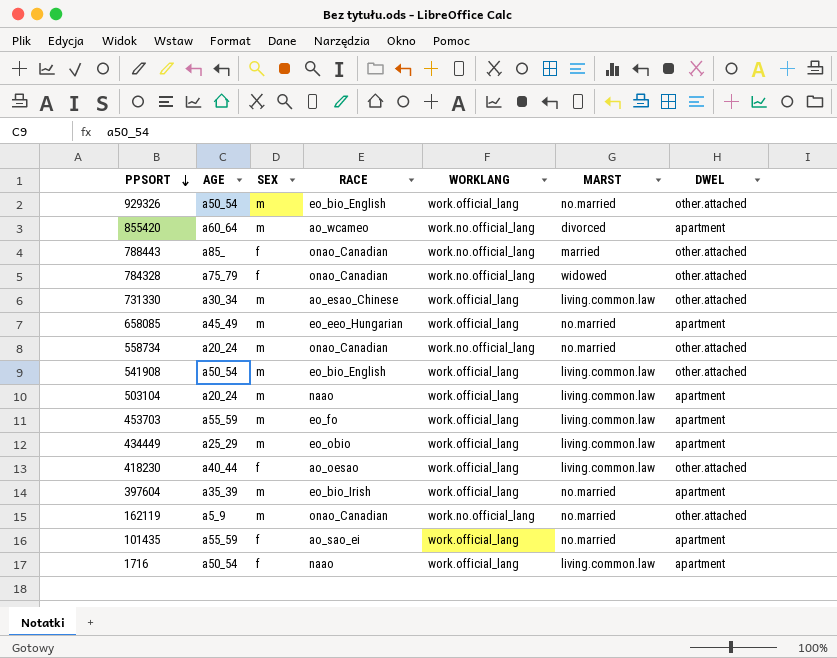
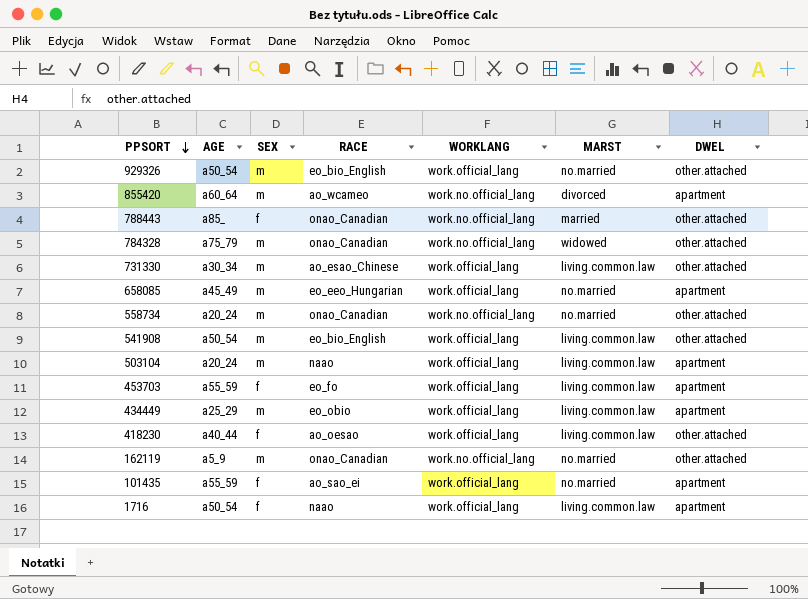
row 397604: a35_39 | m | eo_bio_Irish | work.official_lang | no.married | apartment -> none
784328 | SEX: f -> m
453703 | SEX: m -> f

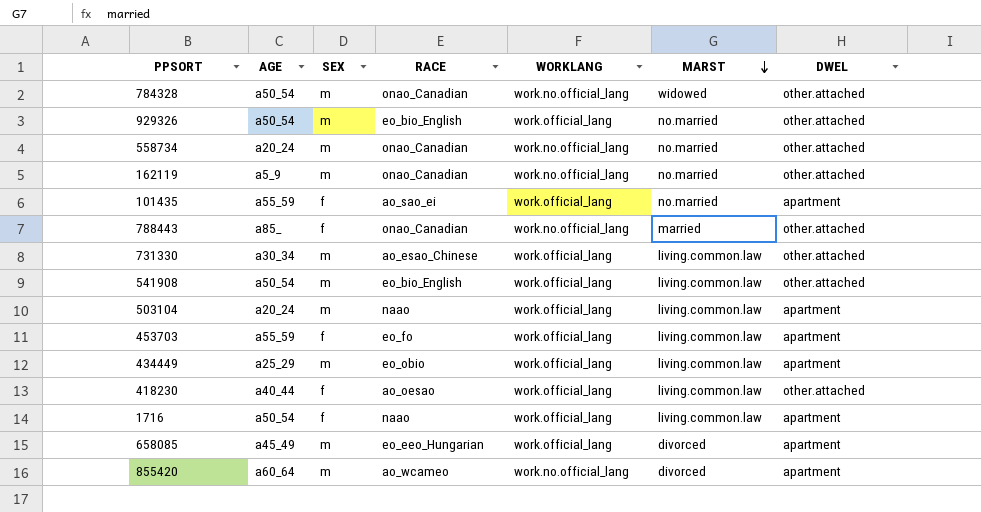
row order: PPSORT descending -> MARST descending
784328 | AGE: a75_79 -> a50_54
658085 | MARST: no.married -> divorced

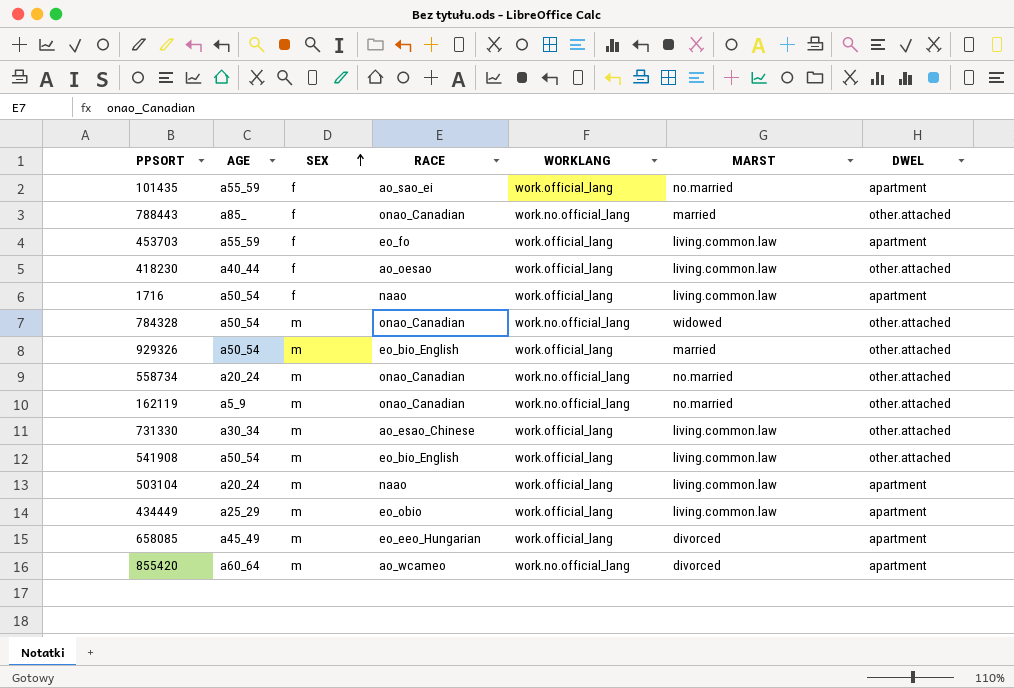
row order: MARST descending -> SEX ascending
929326 | MARST: no.married -> married

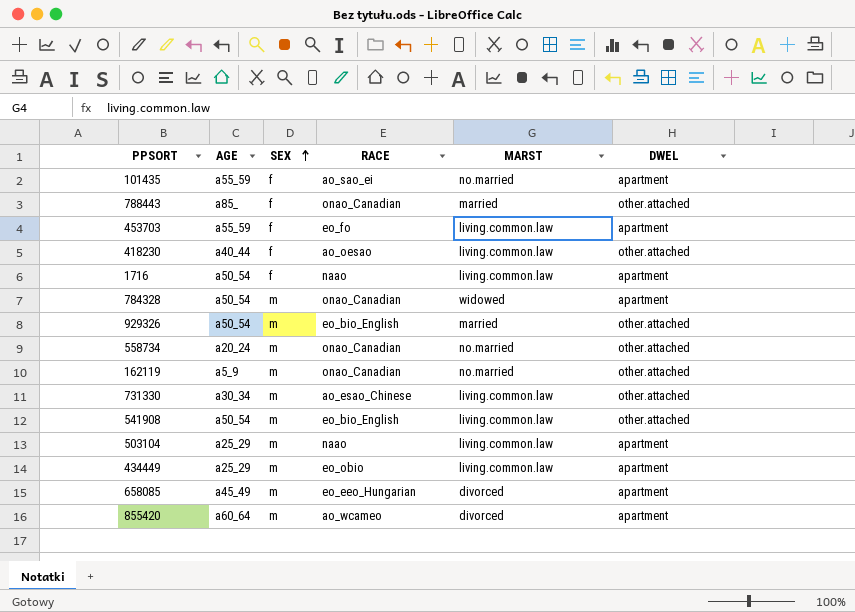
column WORKLANG | position: 5 -> none
784328 | DWEL: other.attached -> apartment
503104 | AGE: a20_24 -> a25_29

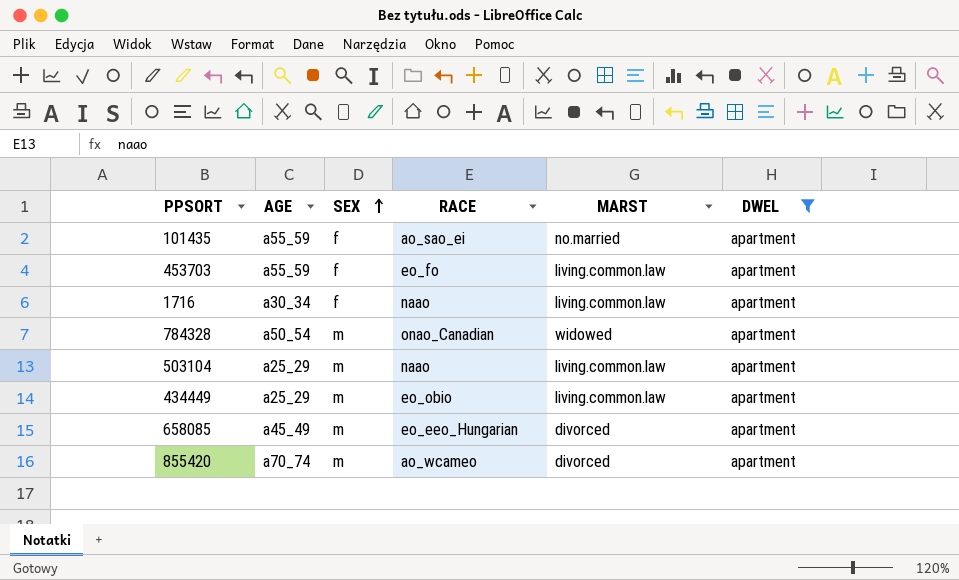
filter: none -> DWEL = apartment
1716 | AGE: a50_54 -> a30_34
855420 | AGE: a60_64 -> a70_74

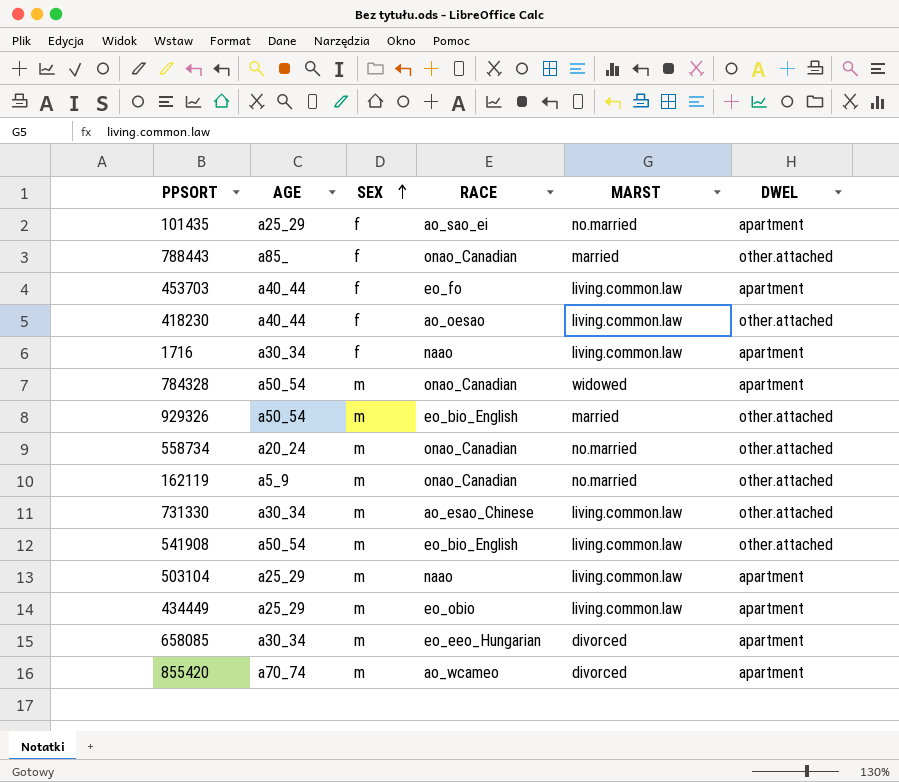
filter: DWEL = apartment -> none
101435 | AGE: a55_59 -> a25_29
453703 | AGE: a55_59 -> a40_44
658085 | AGE: a45_49 -> a30_34

